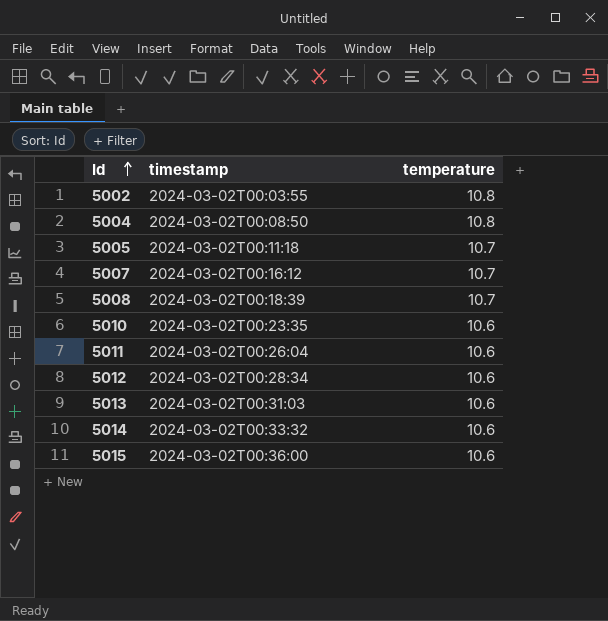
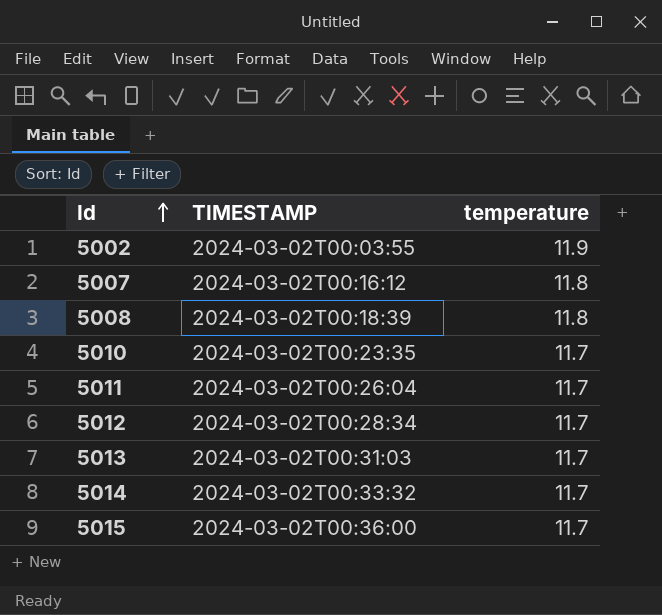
column name: timestamp -> TIMESTAMP
row 5004: 2024-03-02T00:08:50 | 10.8 -> none
row 5005: 2024-03-02T00:11:18 | 10.7 -> none
5002 | temperature: 10.8 -> 11.9
5007 | temperature: 10.7 -> 11.8
5008 | temperature: 10.7 -> 11.8
5010 | temperature: 10.6 -> 11.7
5011 | temperature: 10.6 -> 11.7
5012 | temperature: 10.6 -> 11.7
5013 | temperature: 10.6 -> 11.7
5014 | temperature: 10.6 -> 11.7
5015 | temperature: 10.6 -> 11.7

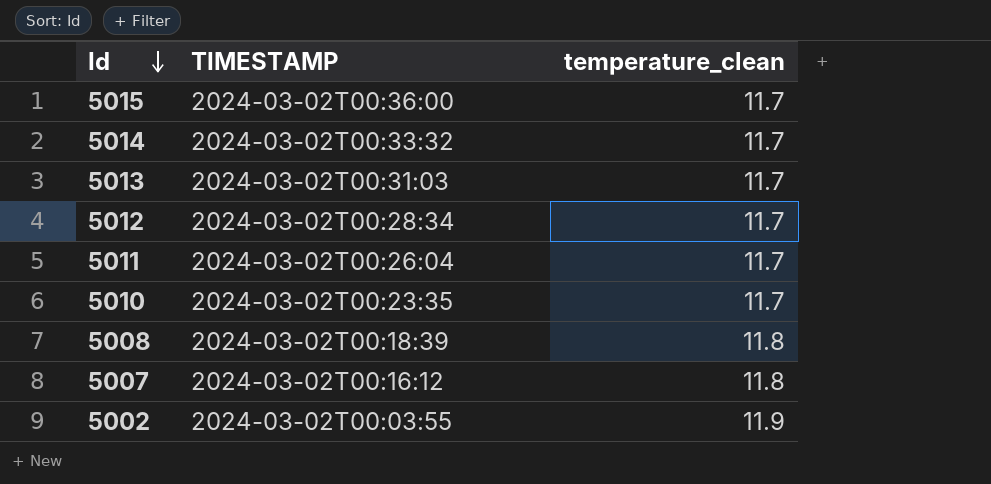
row order: Id ascending -> Id descending
column name: temperature -> temperature_clean

